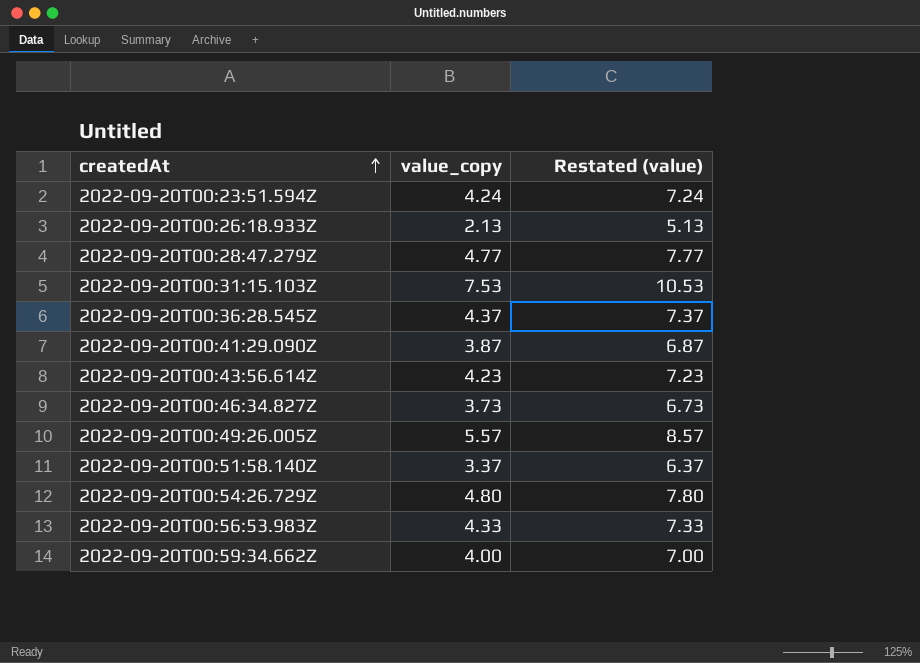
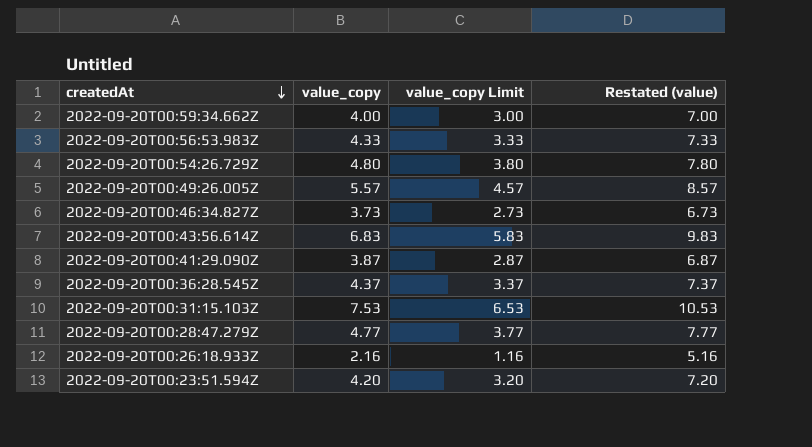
row order: createdAt ascending -> createdAt descending
column value_copy Limit | formula: none -> [value_copy] - 1
row 2022-09-20T00:51:58.140Z: 3.37 | 6.37 -> none
2022-09-20T00:43:56.614Z | value_copy: 4.23 -> 6.83
2022-09-20T00:43:56.614Z | Restated (value): 7.23 -> 9.83
2022-09-20T00:26:18.933Z | value_copy: 2.13 -> 2.16
2022-09-20T00:26:18.933Z | Restated (value): 5.13 -> 5.16
2022-09-20T00:23:51.594Z | value_copy: 4.24 -> 4.20
2022-09-20T00:23:51.594Z | Restated (value): 7.24 -> 7.20

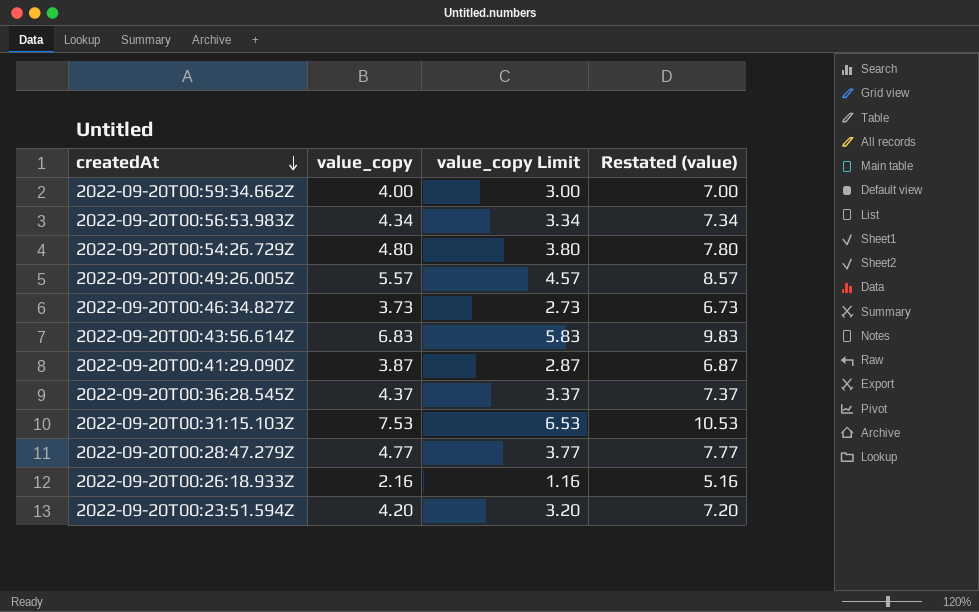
2022-09-20T00:56:53.983Z | value_copy: 4.33 -> 4.34
2022-09-20T00:56:53.983Z | value_copy Limit: 3.33 -> 3.34
2022-09-20T00:56:53.983Z | Restated (value): 7.33 -> 7.34

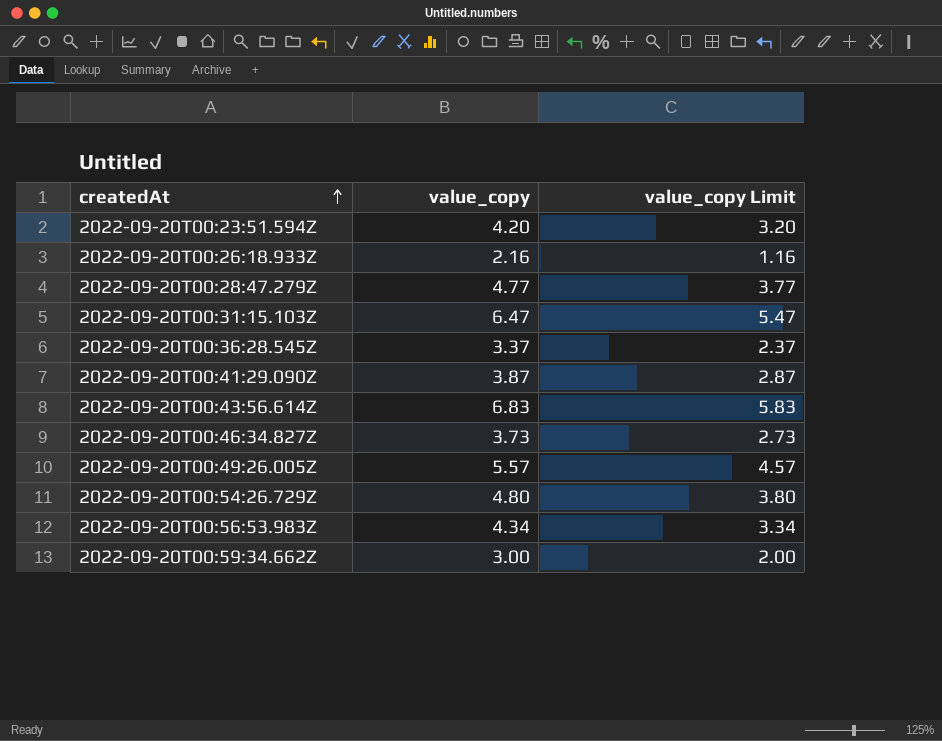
row order: createdAt descending -> createdAt ascending
column Restated (value) | formula: [value_copy] + 3 -> none
2022-09-20T00:31:15.103Z | value_copy: 7.53 -> 6.47
2022-09-20T00:31:15.103Z | value_copy Limit: 6.53 -> 5.47
2022-09-20T00:36:28.545Z | value_copy: 4.37 -> 3.37
2022-09-20T00:36:28.545Z | value_copy Limit: 3.37 -> 2.37
2022-09-20T00:59:34.662Z | value_copy: 4.00 -> 3.00
2022-09-20T00:59:34.662Z | value_copy Limit: 3.00 -> 2.00

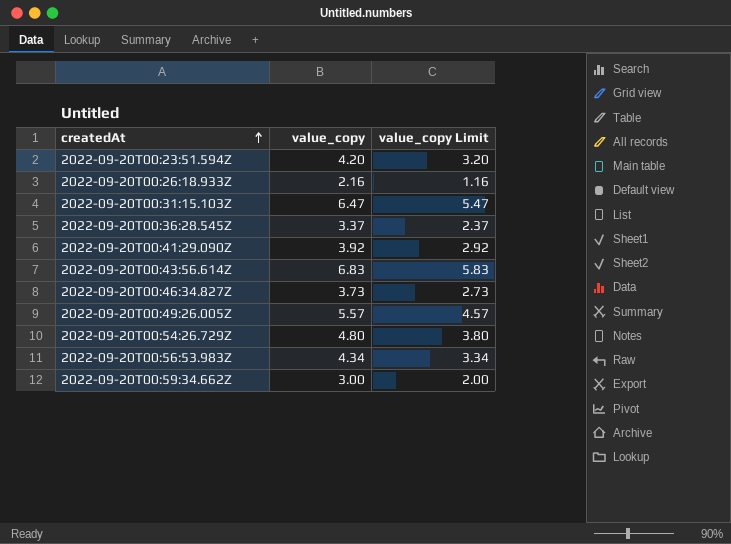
row 2022-09-20T00:28:47.279Z: 4.77 | 3.77 -> none
2022-09-20T00:41:29.090Z | value_copy: 3.87 -> 3.92
2022-09-20T00:41:29.090Z | value_copy Limit: 2.87 -> 2.92

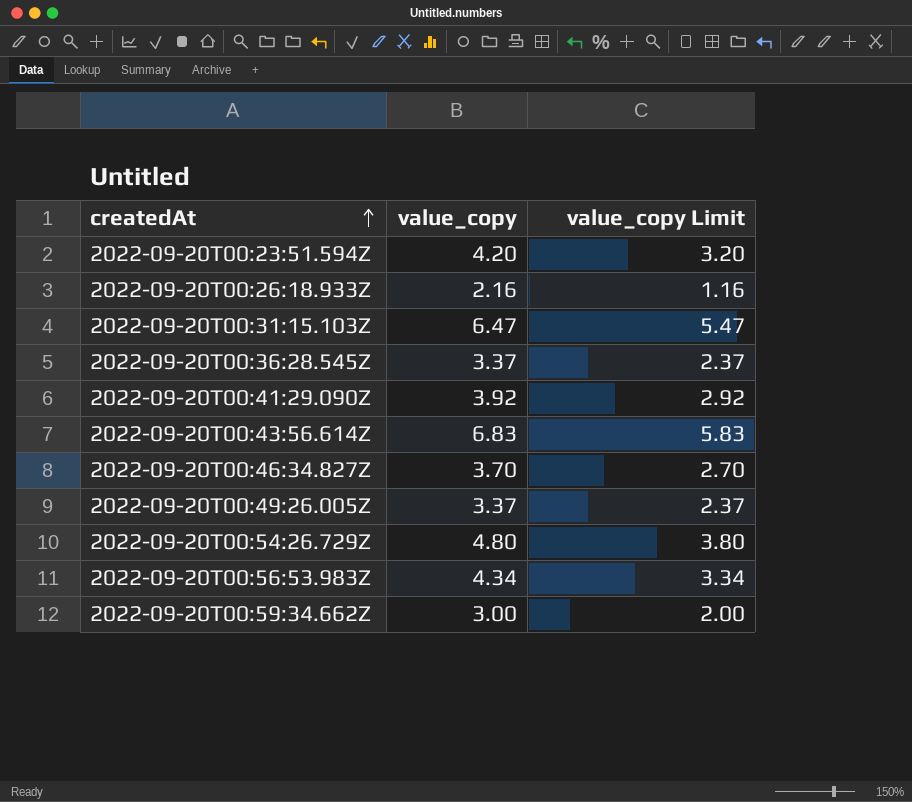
2022-09-20T00:46:34.827Z | value_copy: 3.73 -> 3.70
2022-09-20T00:46:34.827Z | value_copy Limit: 2.73 -> 2.70
2022-09-20T00:49:26.005Z | value_copy: 5.57 -> 3.37
2022-09-20T00:49:26.005Z | value_copy Limit: 4.57 -> 2.37

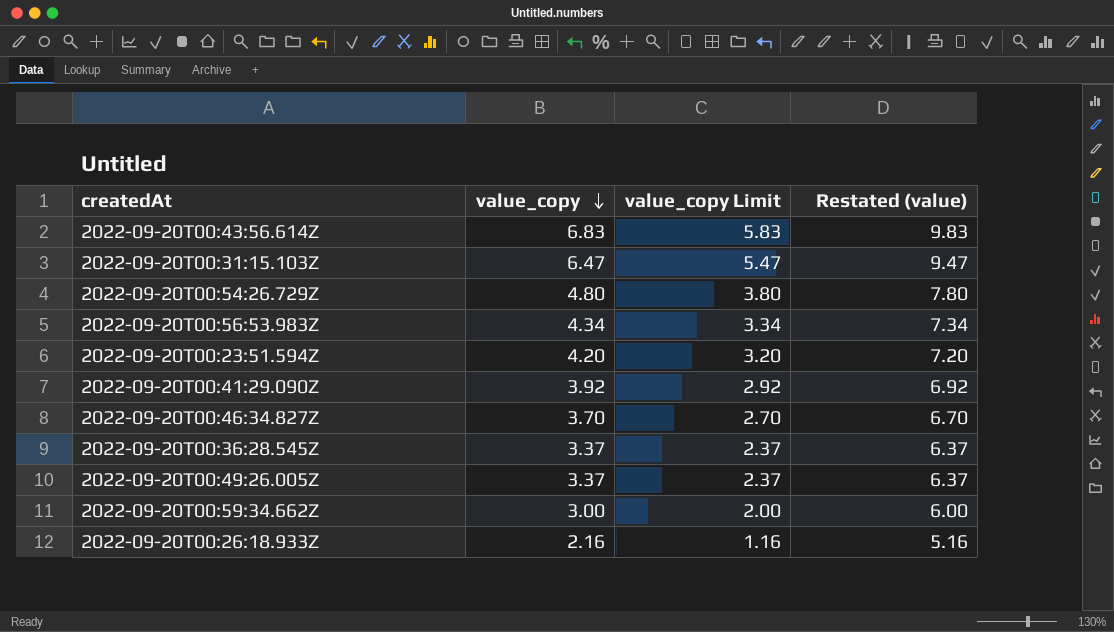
row order: createdAt ascending -> value_copy descending
column Restated (value) | formula: none -> [value_copy] + 3

